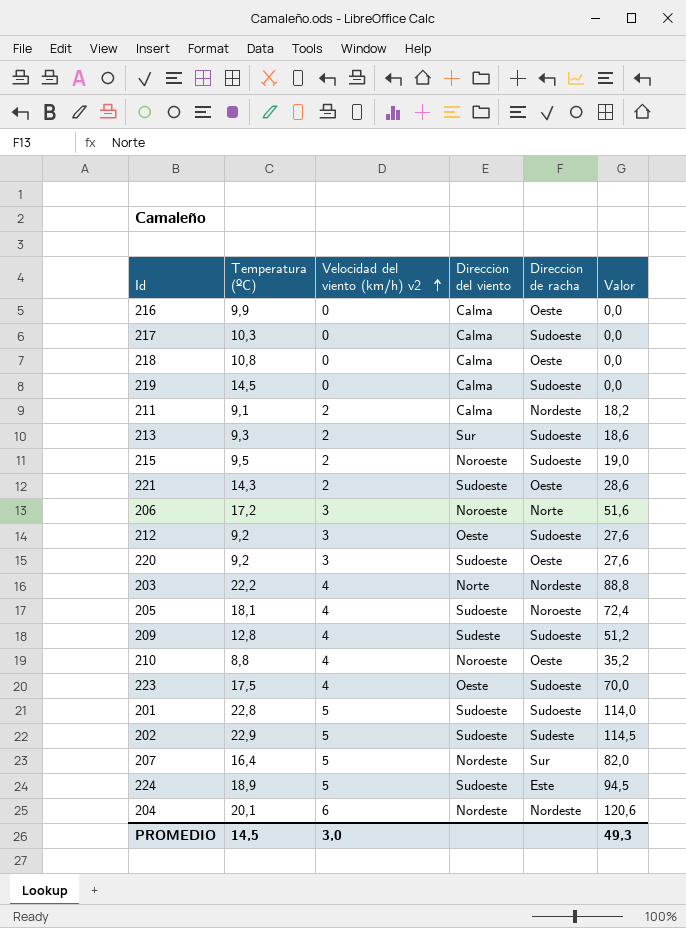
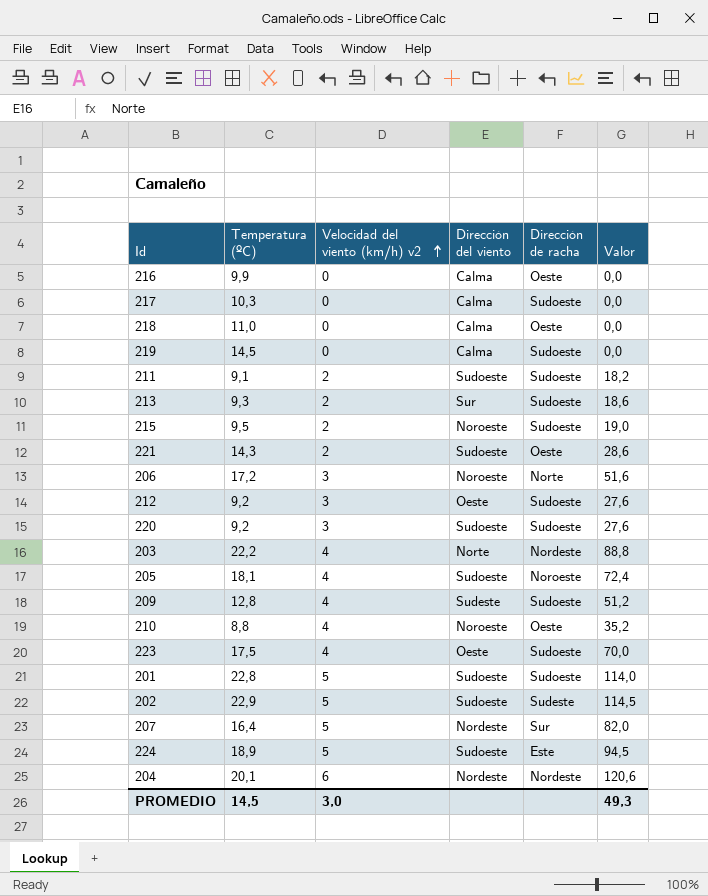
218 | Temperatura (ºC): 10,8 -> 11,0
211 | Dirección del viento: Calma -> Sudoeste
211 | Dirección de racha: Nordeste -> Sudoeste
220 | Dirección de racha: Oeste -> Sudoeste

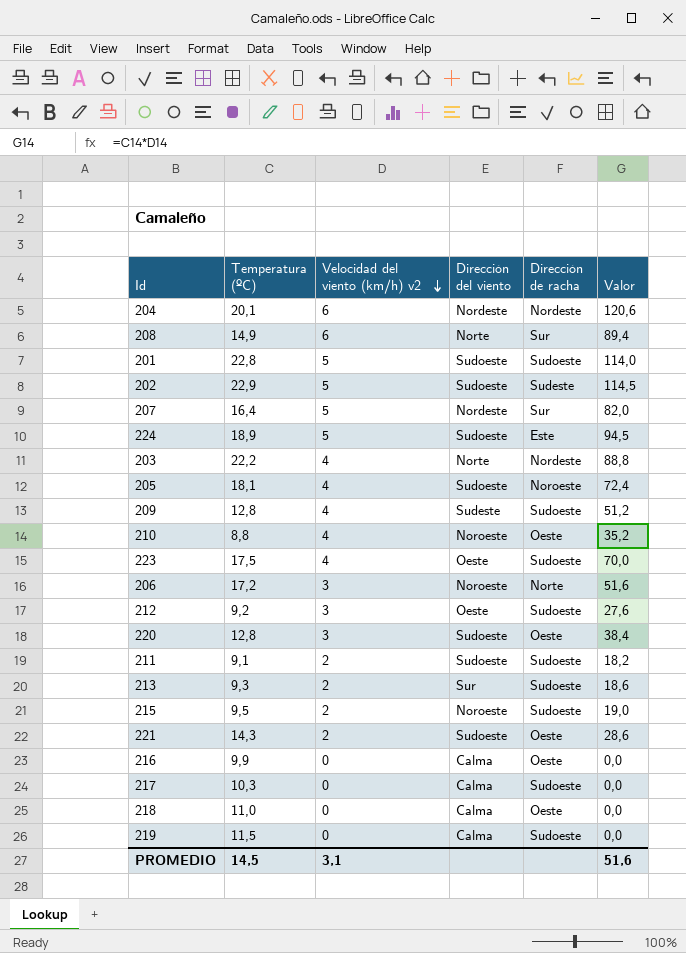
row order: Velocidad del viento (km/h) v2 ascending -> Velocidad del viento (km/h) v2 descending
row 208: none -> 14,9 | 6 | Norte | Sur | 89,4
220 | Temperatura (ºC): 9,2 -> 12,8
220 | Dirección de racha: Sudoeste -> Oeste
220 | Valor: 27,6 -> 38,4
219 | Temperatura (ºC): 14,5 -> 11,5
PROMEDIO | Velocidad del viento (km/h) v2: 3,0 -> 3,1
PROMEDIO | Valor: 49,3 -> 51,6

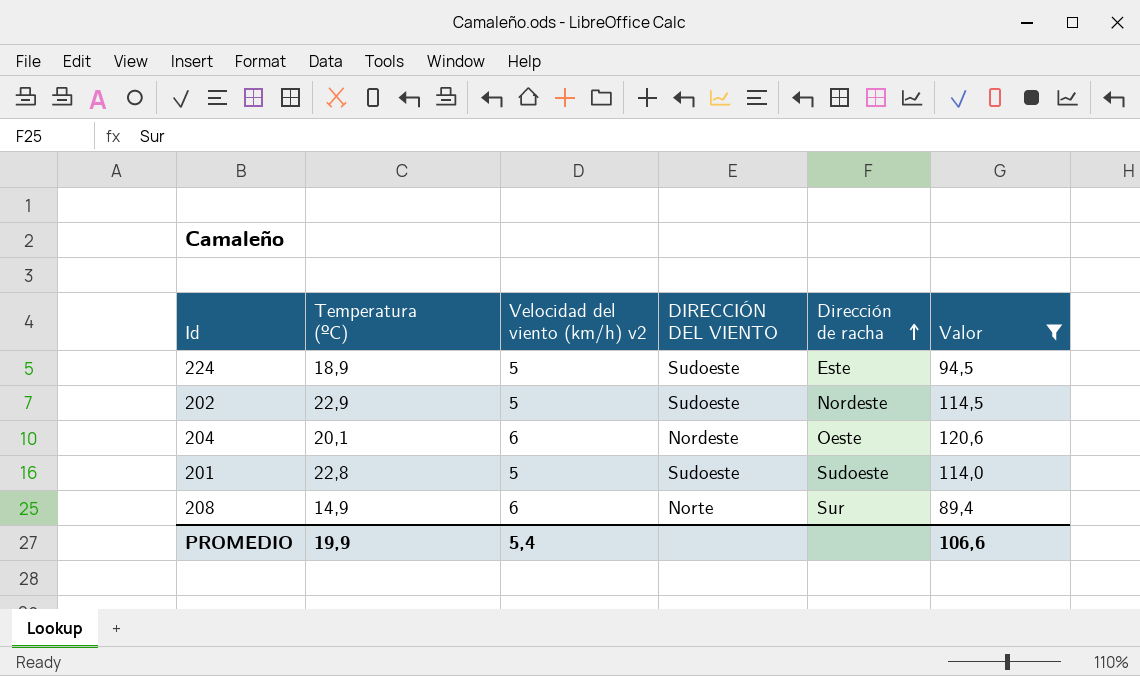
filter: none -> Valor >= 89,4
row order: Velocidad del viento (km/h) v2 descending -> Dirección de racha ascending
column name: Dirección del viento -> DIRECCIÓN DEL VIENTO
202 | Dirección de racha: Sudeste -> Nordeste
204 | Dirección de racha: Nordeste -> Oeste
PROMEDIO | Temperatura (ºC): 14,5 -> 19,9
PROMEDIO | Velocidad del viento (km/h) v2: 3,1 -> 5,4
PROMEDIO | Valor: 51,6 -> 106,6

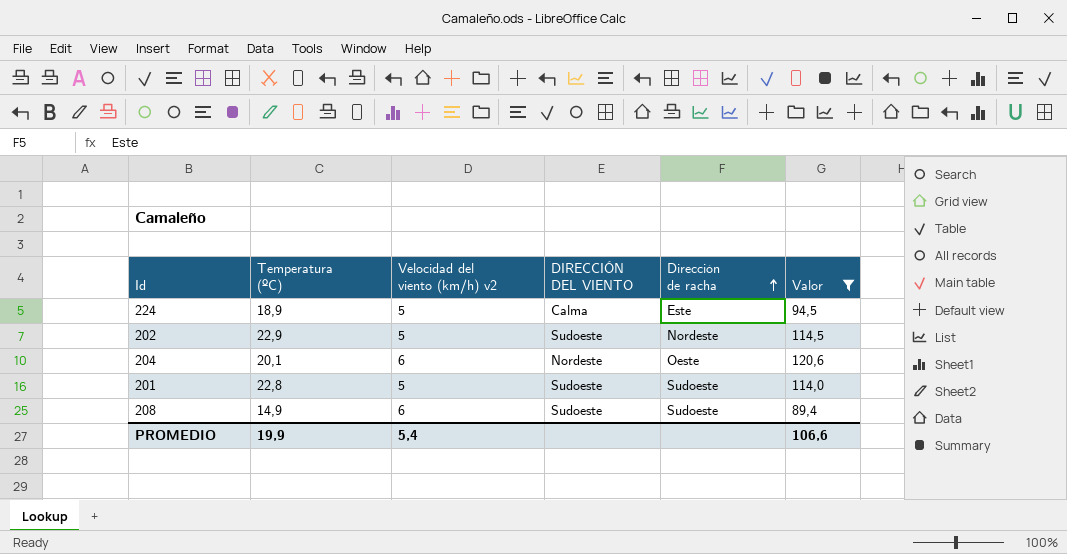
224 | DIRECCIÓN DEL VIENTO: Sudoeste -> Calma
208 | DIRECCIÓN DEL VIENTO: Norte -> Sudoeste
208 | Dirección de racha: Sur -> Sudoeste

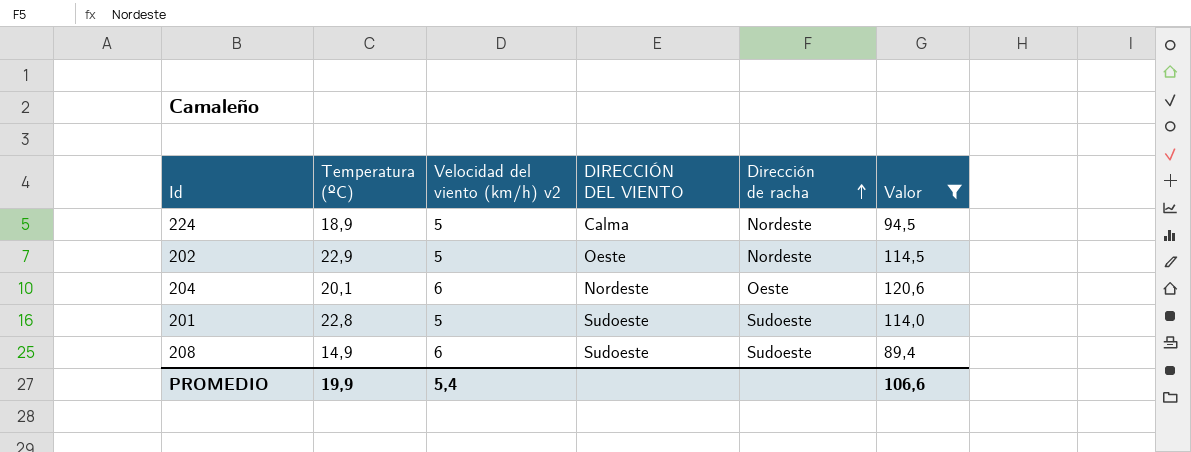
224 | Dirección de racha: Este -> Nordeste
202 | DIRECCIÓN DEL VIENTO: Sudoeste -> Oeste

